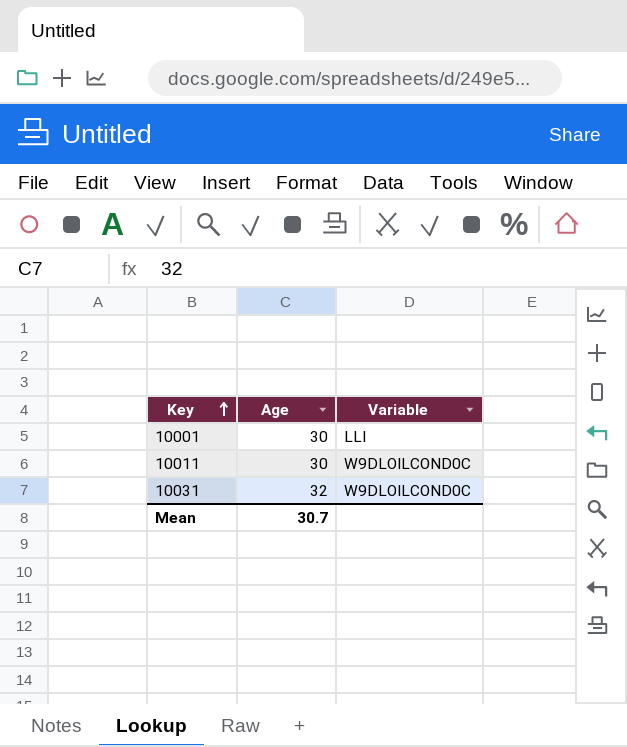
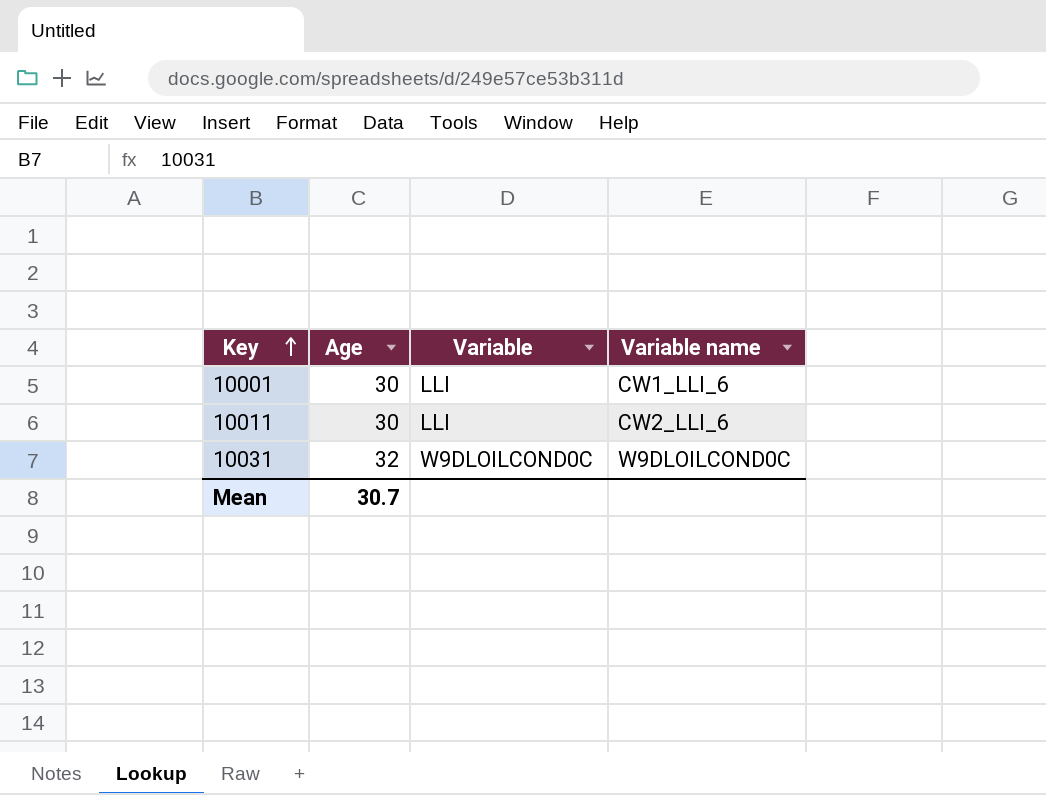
column Variable name | position: none -> 4
10011 | Variable: W9DLOILCOND0C -> LLI

